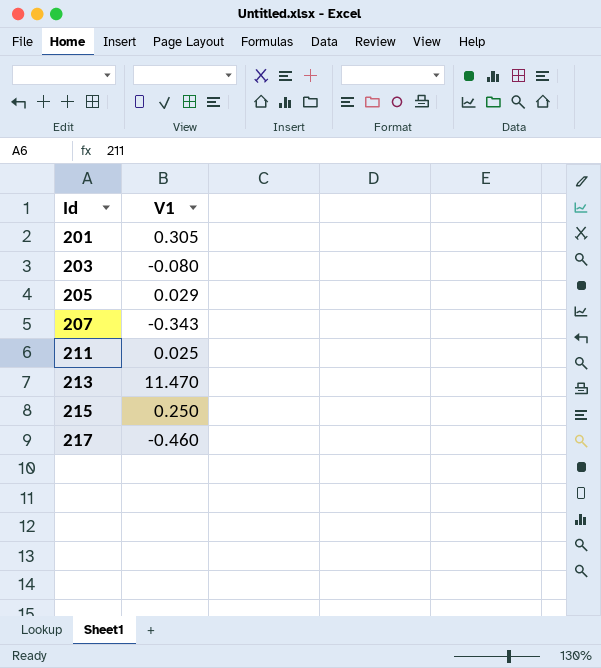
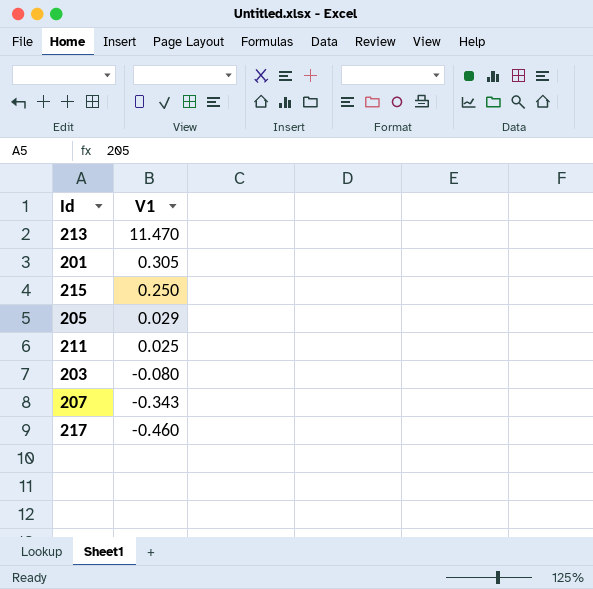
row order: Id ascending -> V1 descending

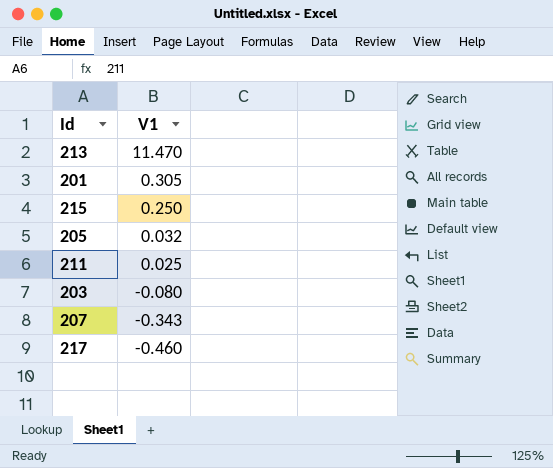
205 | V1: 0.029 -> 0.032

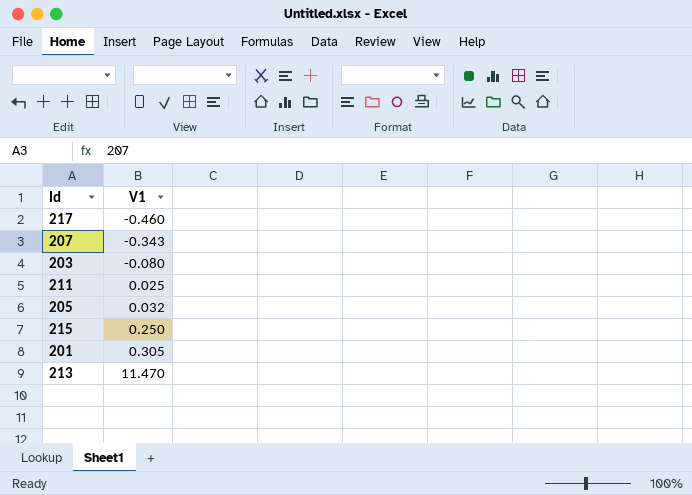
row order: V1 descending -> V1 ascending

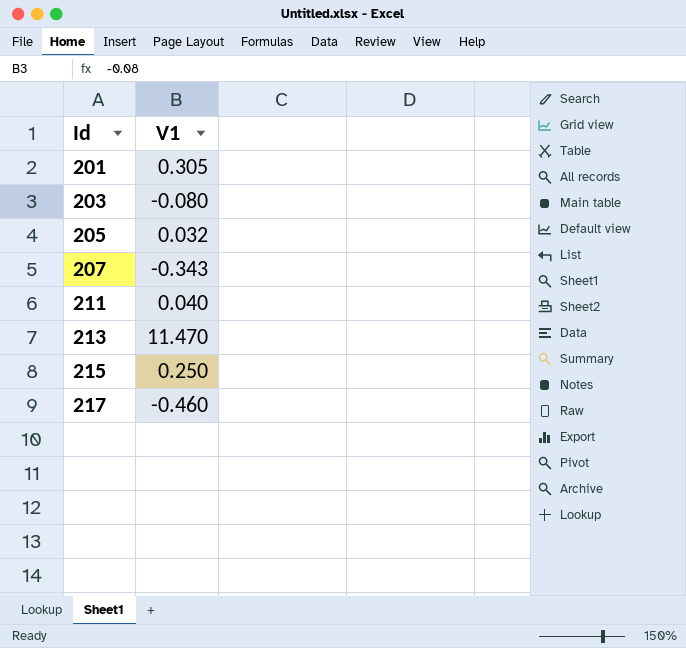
row order: V1 ascending -> Id ascending
211 | V1: 0.025 -> 0.040

